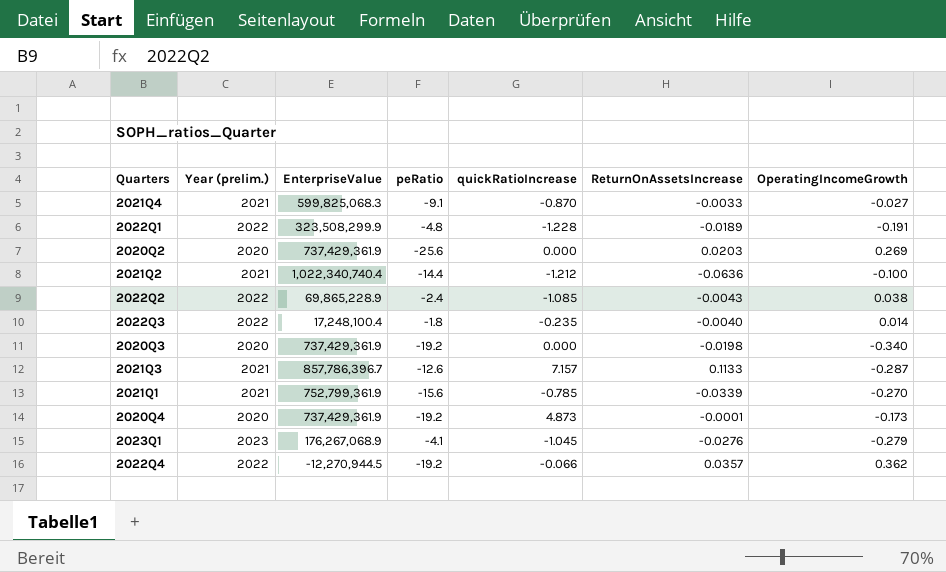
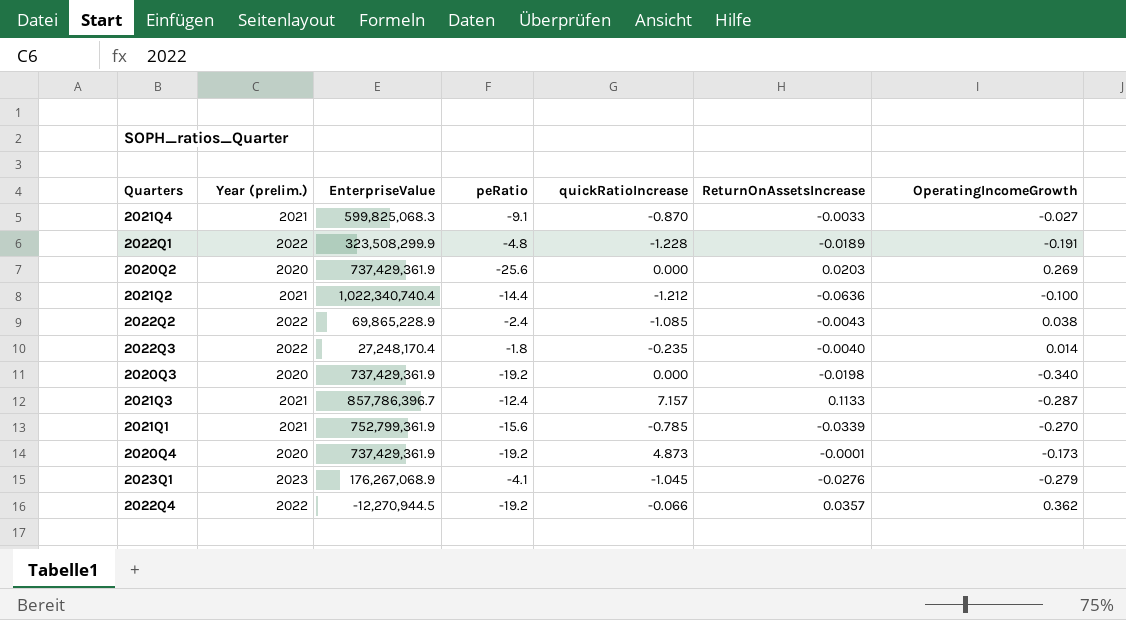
2022Q3 | EnterpriseValue: 17,248,100.4 -> 27,248,170.4
2021Q3 | peRatio: -12.6 -> -12.4

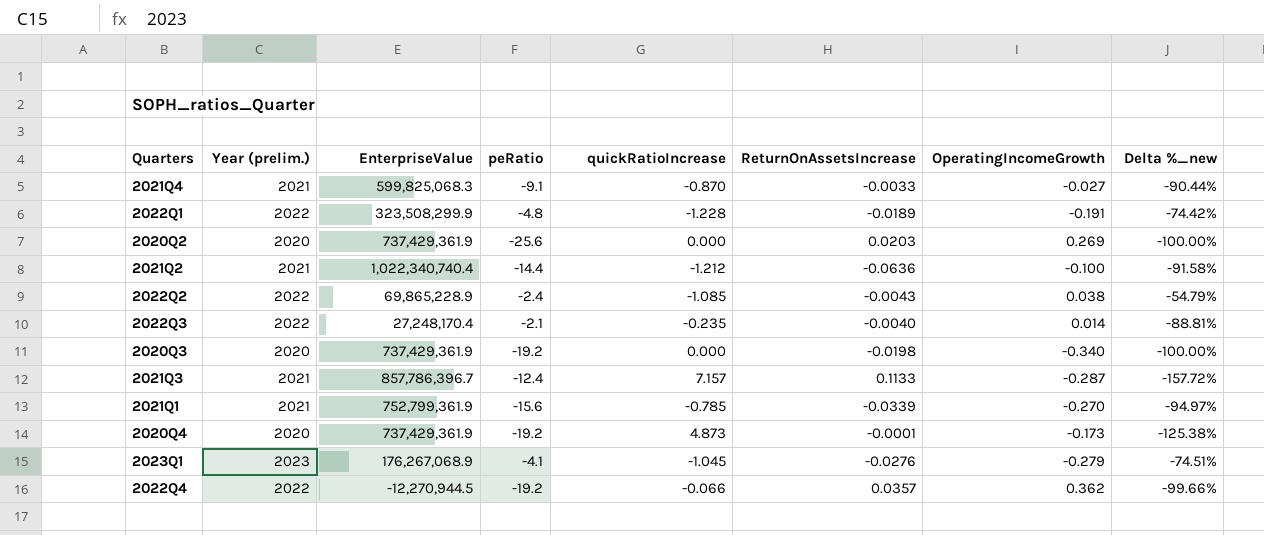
column Delta %_new | formula: none -> ([quickRatioIncrease] - [peRatio]) / [peRatio]
2022Q3 | peRatio: -1.8 -> -2.1

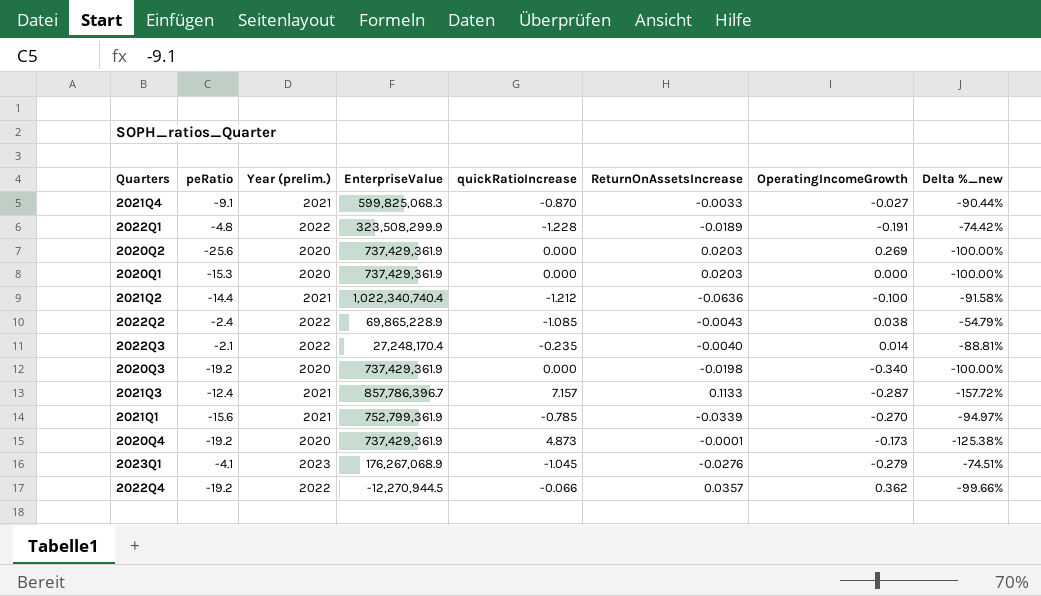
column peRatio | position: 4 -> 2
row 2020Q1: none -> -15.3 | 2020 | 737,429,361.9 | 0.000 | 0.0203 | 0.000 | -100.00%

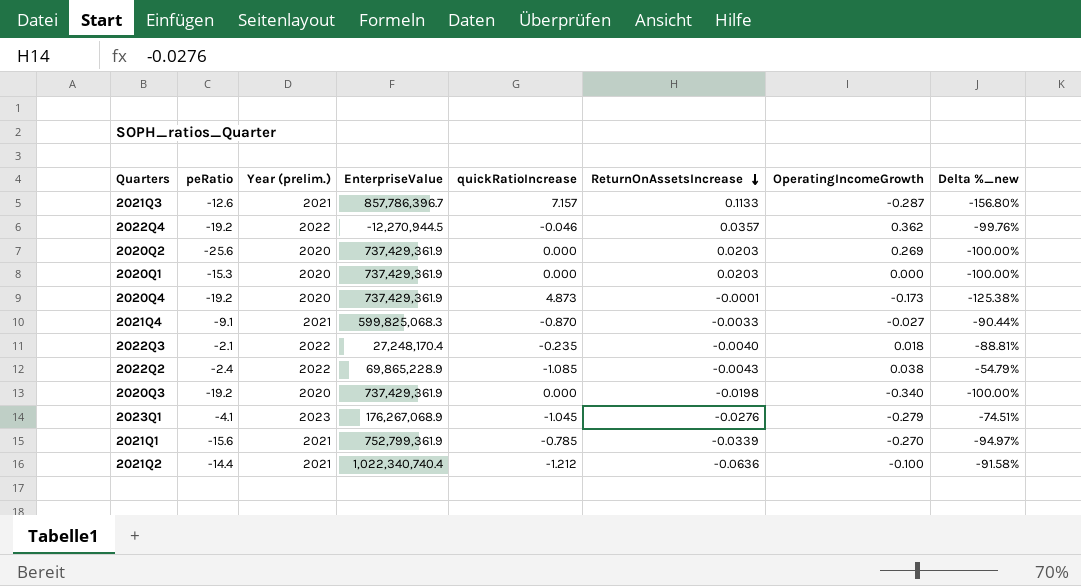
row order: none -> ReturnOnAssetsIncrease descending
row 2022Q1: -4.8 | 2022 | 323,508,299.9 | -1.228 | -0.0189 | -0.191 | -74.42% -> none
2021Q3 | peRatio: -12.4 -> -12.6
2021Q3 | Delta %_new: -157.72% -> -156.80%
2022Q4 | quickRatioIncrease: -0.066 -> -0.046
2022Q4 | Delta %_new: -99.66% -> -99.76%
2022Q3 | OperatingIncomeGrowth: 0.014 -> 0.018

